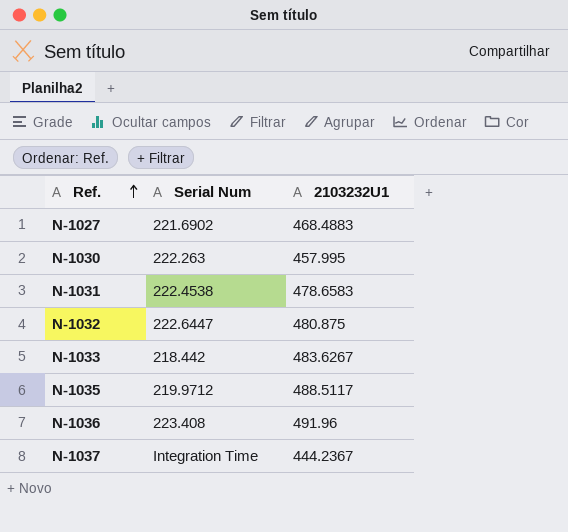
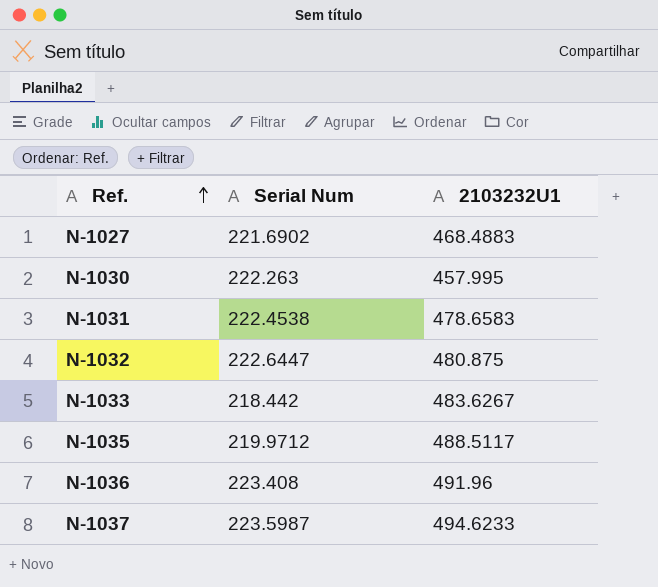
N-1037 | Serial Num: Integration Time -> 223.5987
N-1037 | 2103232U1: 444.2367 -> 494.6233

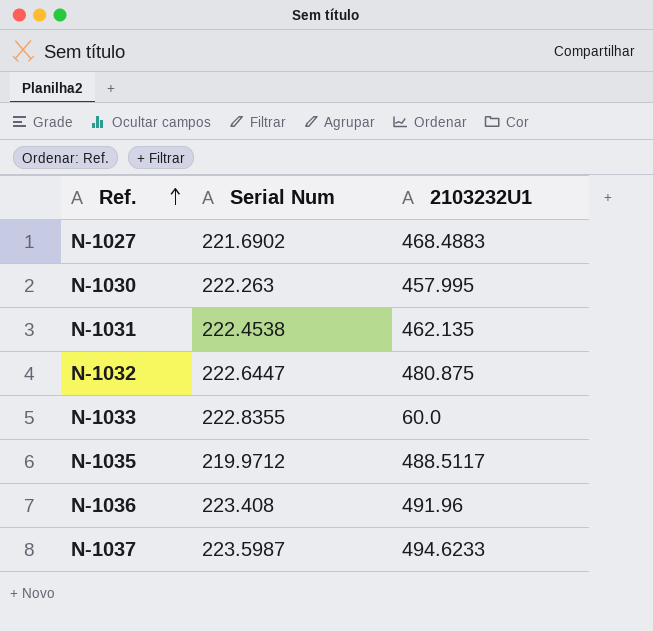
N-1031 | 2103232U1: 478.6583 -> 462.135
N-1033 | Serial Num: 218.442 -> 222.8355
N-1033 | 2103232U1: 483.6267 -> 60.0

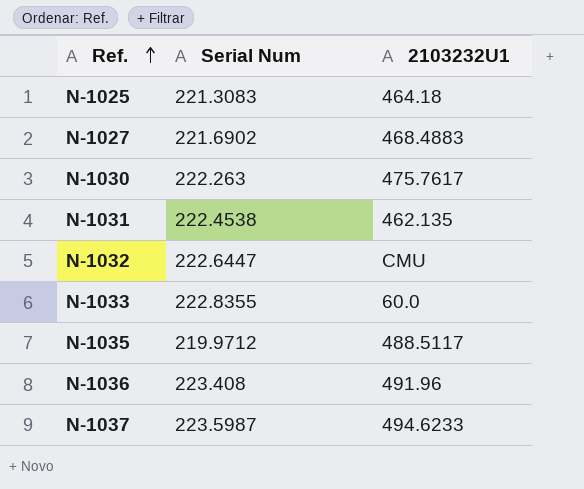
row N-1025: none -> 221.3083 | 464.18
N-1030 | 2103232U1: 457.995 -> 475.7617
N-1032 | 2103232U1: 480.875 -> CMU

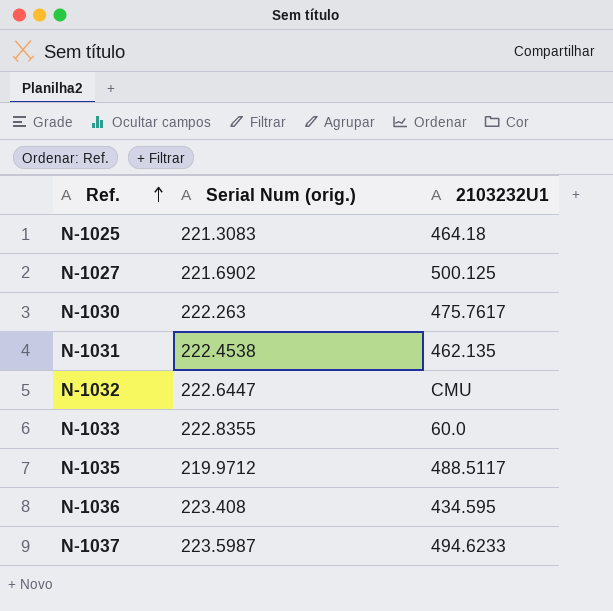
column name: Serial Num -> Serial Num (orig.)
N-1027 | 2103232U1: 468.4883 -> 500.125
N-1036 | 2103232U1: 491.96 -> 434.595

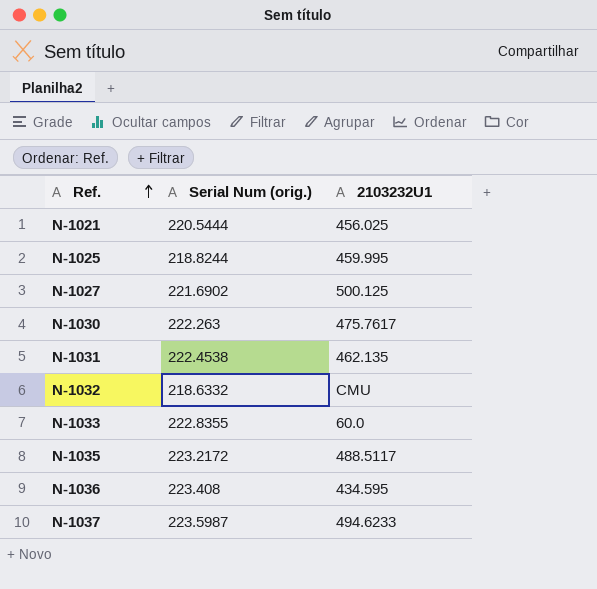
row N-1021: none -> 220.5444 | 456.025
N-1025 | Serial Num (orig.): 221.3083 -> 218.8244
N-1025 | 2103232U1: 464.18 -> 459.995
N-1032 | Serial Num (orig.): 222.6447 -> 218.6332
N-1035 | Serial Num (orig.): 219.9712 -> 223.2172

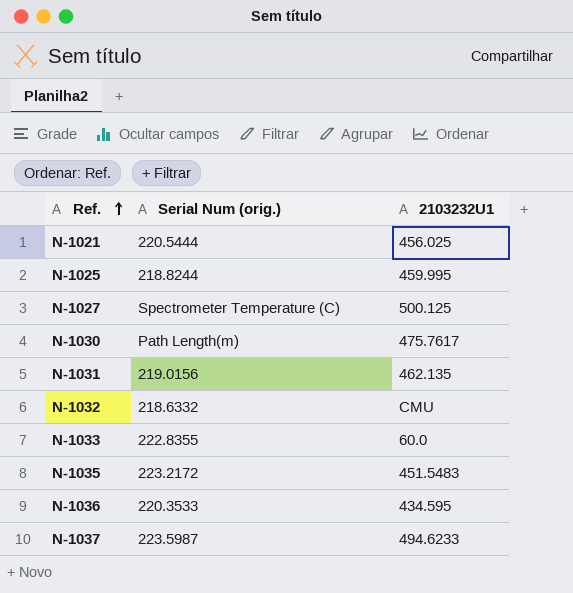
N-1027 | Serial Num (orig.): 221.6902 -> Spectrometer Temperature (C)
N-1030 | Serial Num (orig.): 222.263 -> Path Length(m)
N-1031 | Serial Num (orig.): 222.4538 -> 219.0156
N-1035 | 2103232U1: 488.5117 -> 451.5483
N-1036 | Serial Num (orig.): 223.408 -> 220.3533

